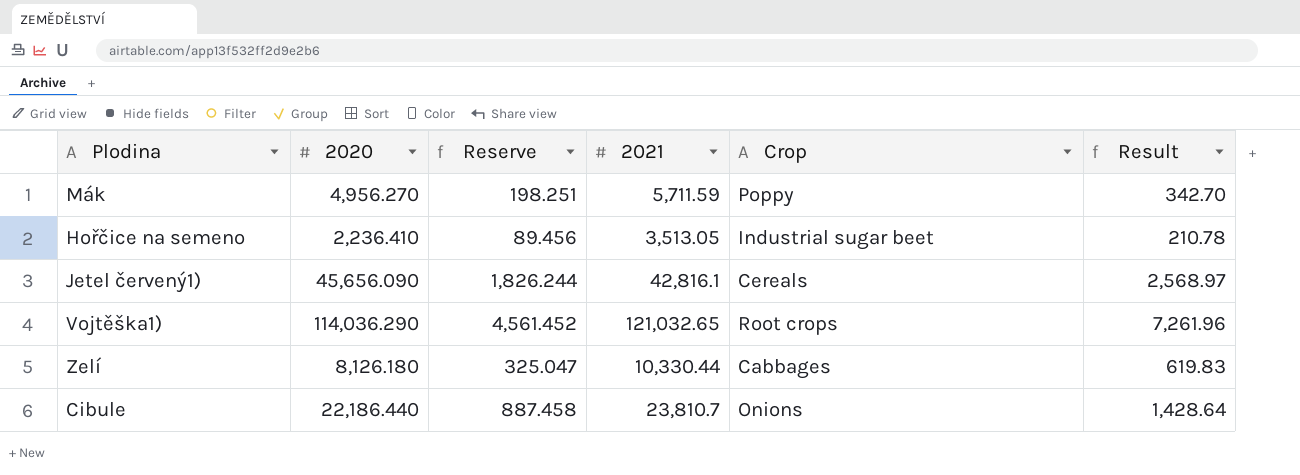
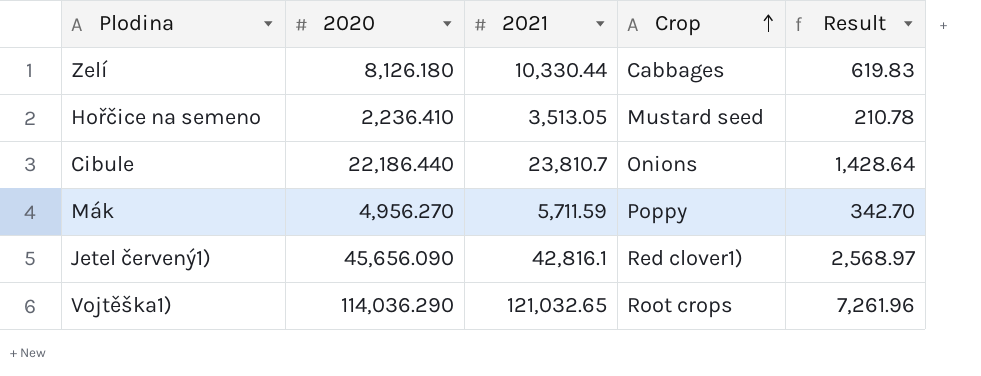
row order: none -> Crop ascending
column Reserve | formula: [2020] * 0.04 -> none
Hořčice na semeno | Crop: Industrial sugar beet -> Mustard seed
Jetel červený1) | Crop: Cereals -> Red clover1)

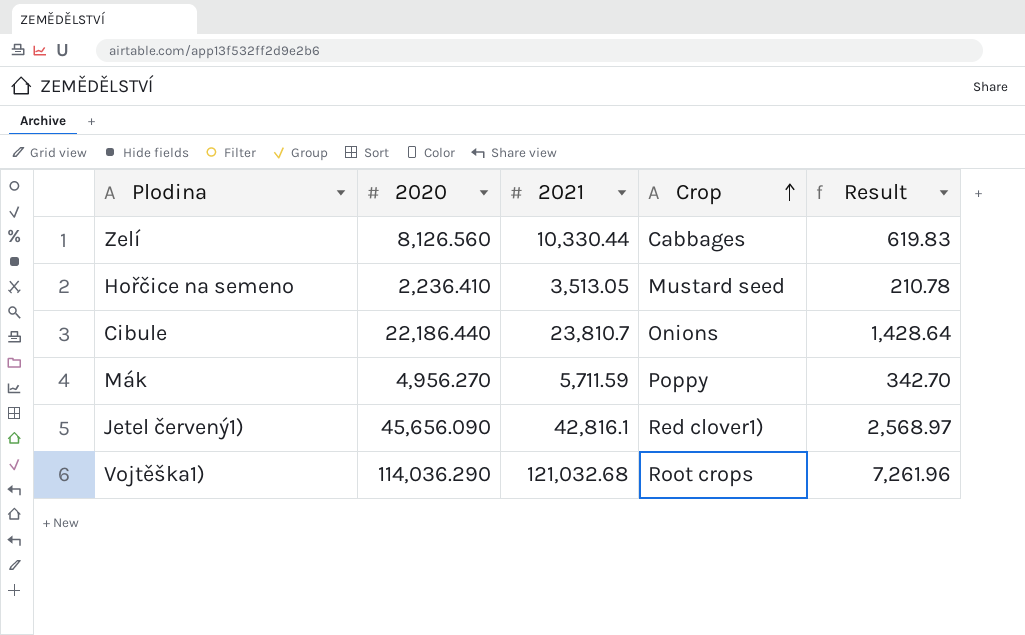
Zelí | 2020: 8,126.180 -> 8,126.560
Vojtěška1) | 2021: 121,032.65 -> 121,032.68

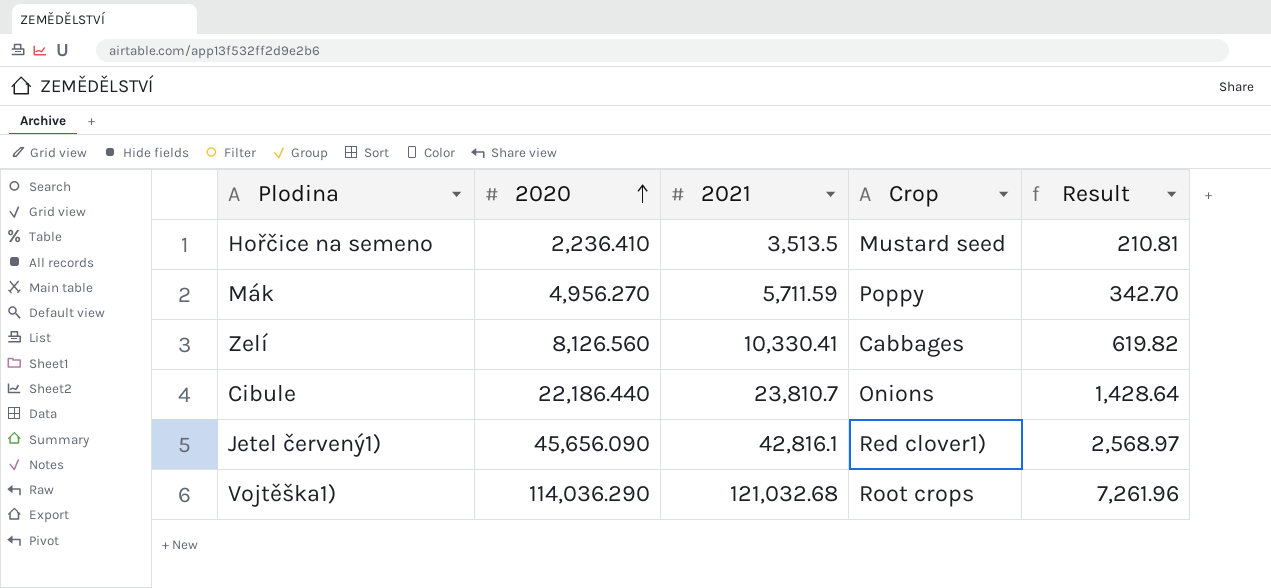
row order: Crop ascending -> 2020 ascending
Hořčice na semeno | 2021: 3,513.05 -> 3,513.5
Hořčice na semeno | Result: 210.78 -> 210.81
Zelí | 2021: 10,330.44 -> 10,330.41
Zelí | Result: 619.83 -> 619.82

